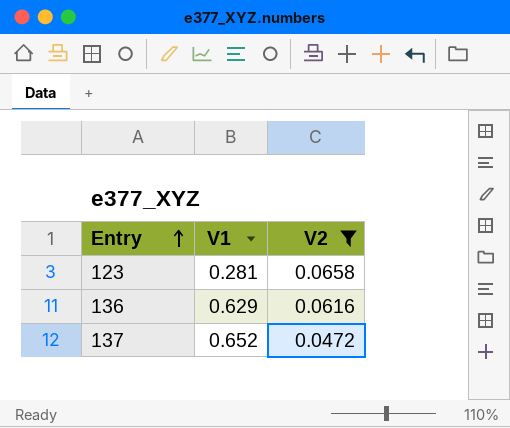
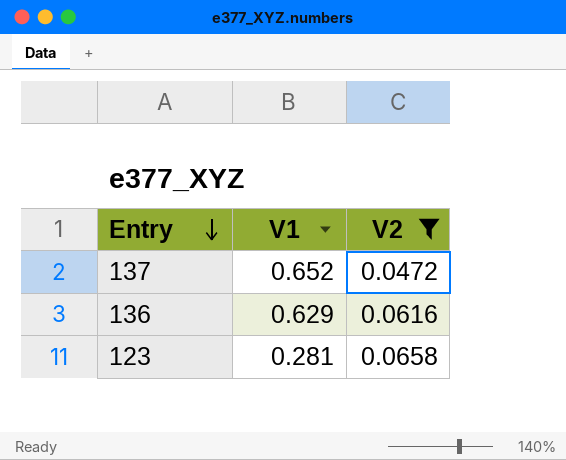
row order: Entry ascending -> Entry descending

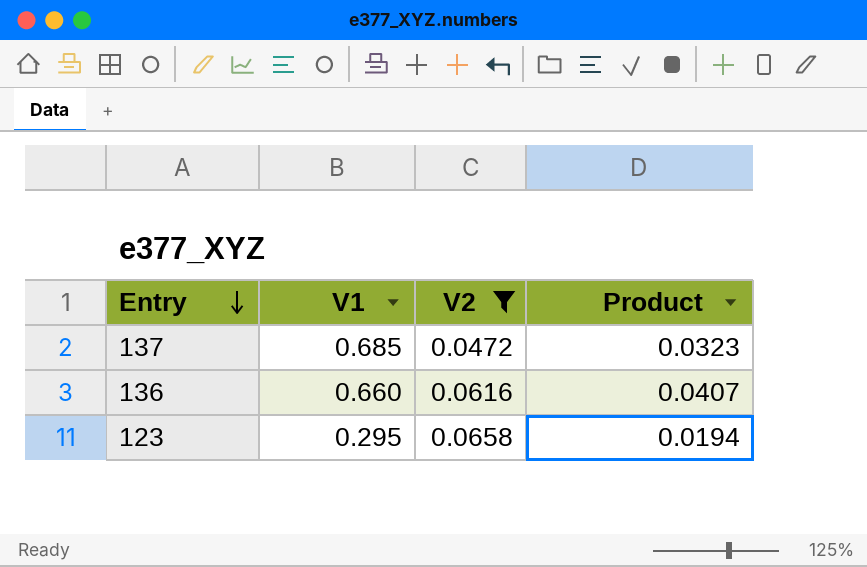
column Product | formula: none -> [V1] * [V2]
137 | V1: 0.652 -> 0.685
136 | V1: 0.629 -> 0.660
123 | V1: 0.281 -> 0.295

